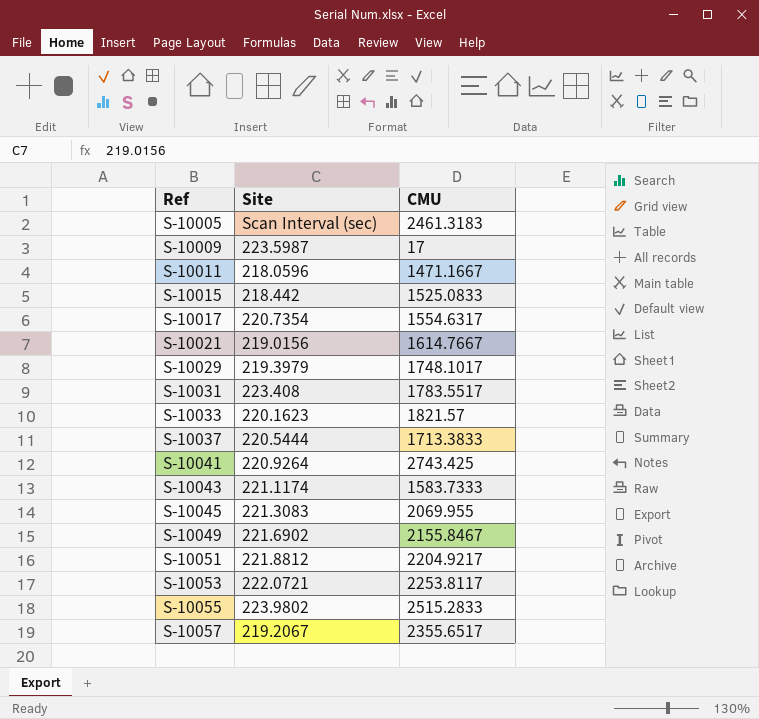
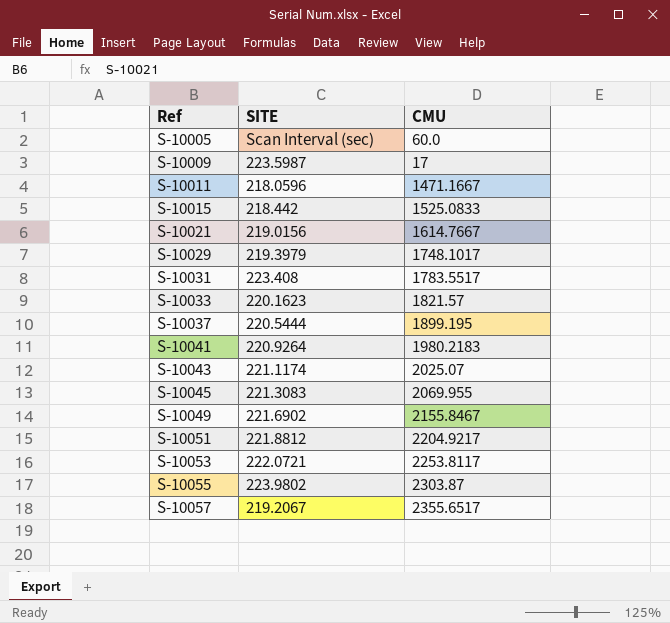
column name: Site -> SITE
row S-10017: 220.7354 | 1554.6317 -> none
S-10005 | CMU: 2461.3183 -> 60.0
S-10037 | CMU: 1713.3833 -> 1899.195
S-10041 | CMU: 2743.425 -> 1980.2183
S-10043 | CMU: 1583.7333 -> 2025.07
S-10055 | CMU: 2515.2833 -> 2303.87

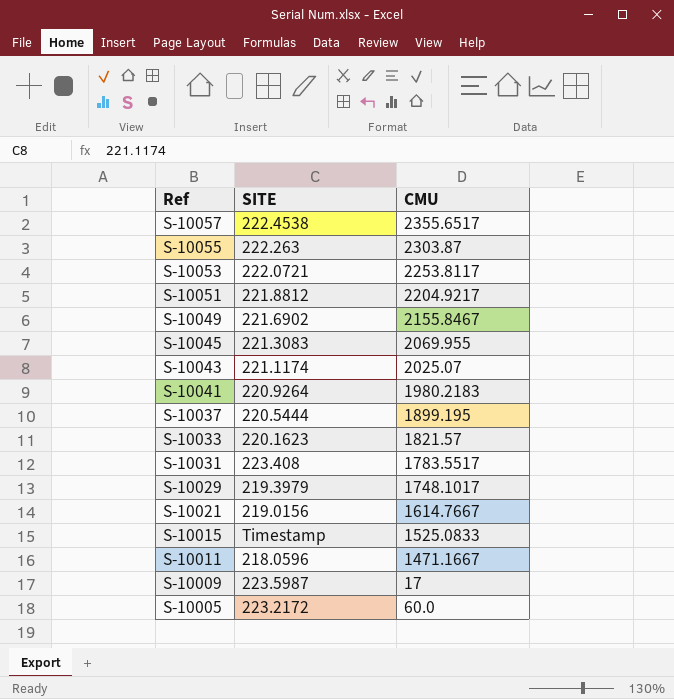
row order: Ref ascending -> Ref descending
S-10057 | SITE: 219.2067 -> 222.4538
S-10055 | SITE: 223.9802 -> 222.263
S-10015 | SITE: 218.442 -> Timestamp
S-10005 | SITE: Scan Interval (sec) -> 223.2172

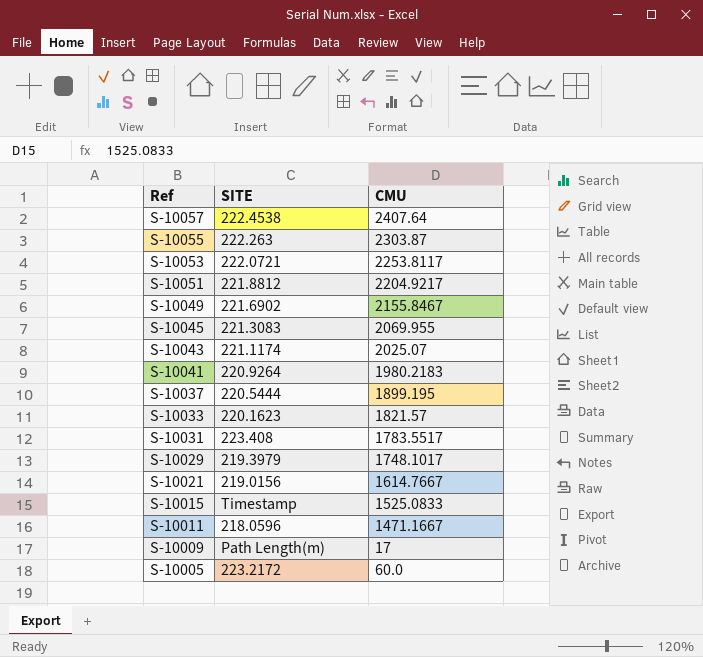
S-10057 | CMU: 2355.6517 -> 2407.64
S-10009 | SITE: 223.5987 -> Path Length(m)

